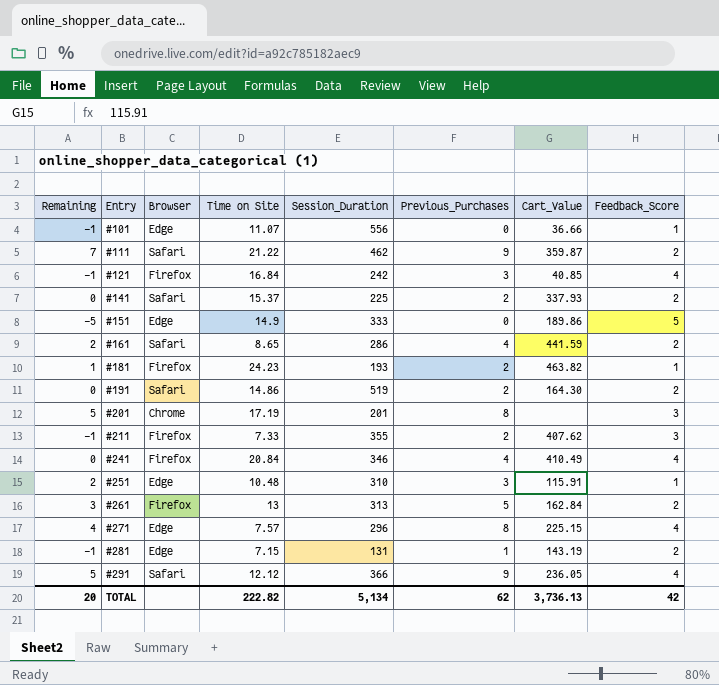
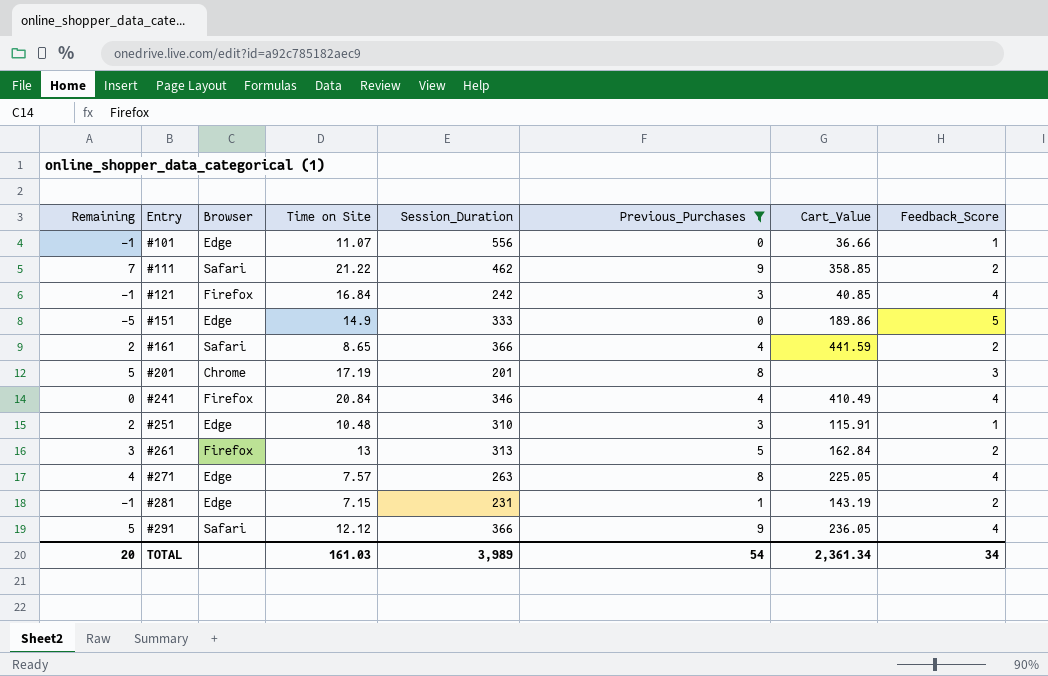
filter: none -> Previous_Purchases != 2
#111 | Cart_Value: 359.87 -> 358.85
#161 | Session_Duration: 286 -> 366
#271 | Session_Duration: 296 -> 263
#271 | Cart_Value: 225.15 -> 225.05
#281 | Session_Duration: 131 -> 231
TOTAL | Time on Site: 222.82 -> 161.03
TOTAL | Session_Duration: 5,134 -> 3,989
TOTAL | Previous_Purchases: 62 -> 54
TOTAL | Cart_Value: 3,736.13 -> 2,361.34
TOTAL | Feedback_Score: 42 -> 34

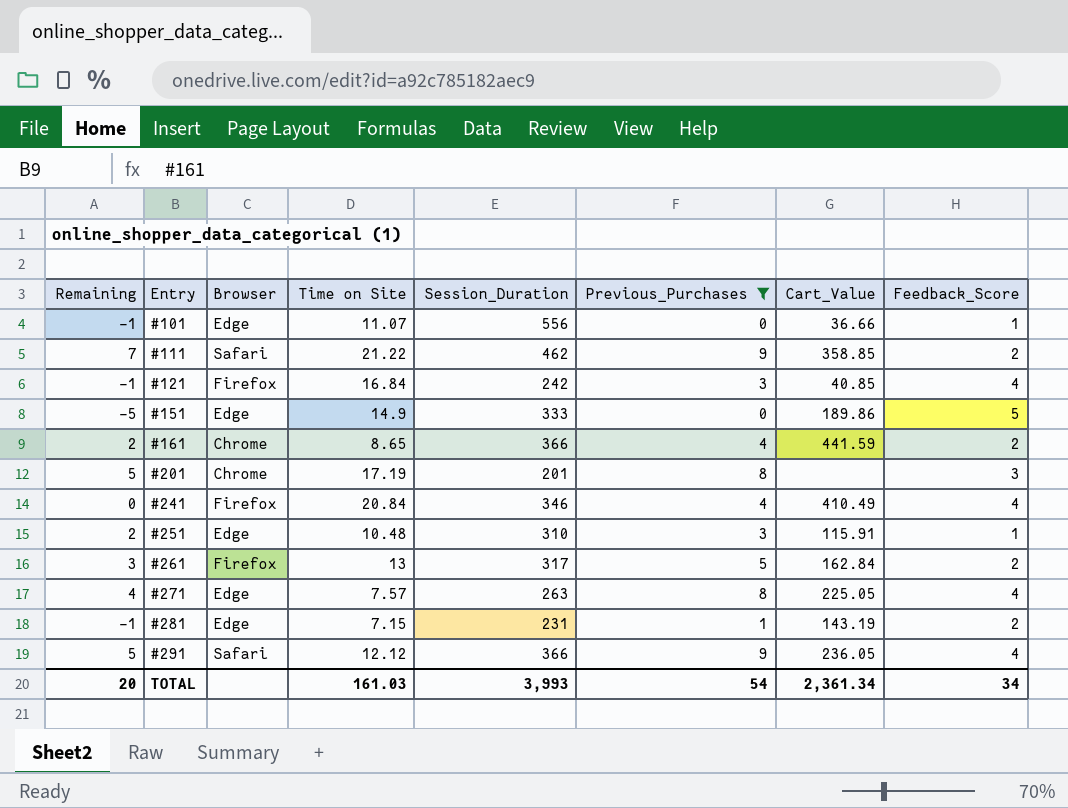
#161 | Browser: Safari -> Chrome
#261 | Session_Duration: 313 -> 317
TOTAL | Session_Duration: 3,989 -> 3,993

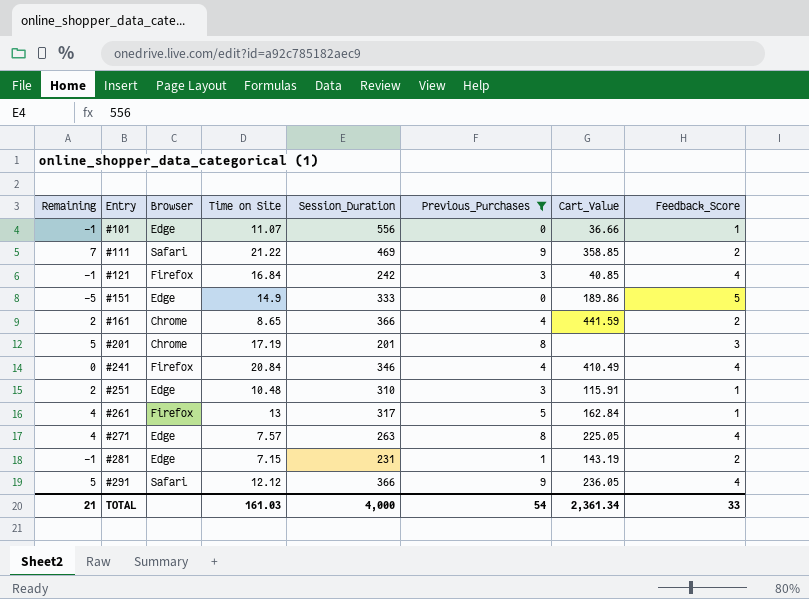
#111 | Session_Duration: 462 -> 469
#261 | Remaining: 3 -> 4
#261 | Feedback_Score: 2 -> 1
TOTAL | Remaining: 20 -> 21
TOTAL | Session_Duration: 3,993 -> 4,000
TOTAL | Feedback_Score: 34 -> 33

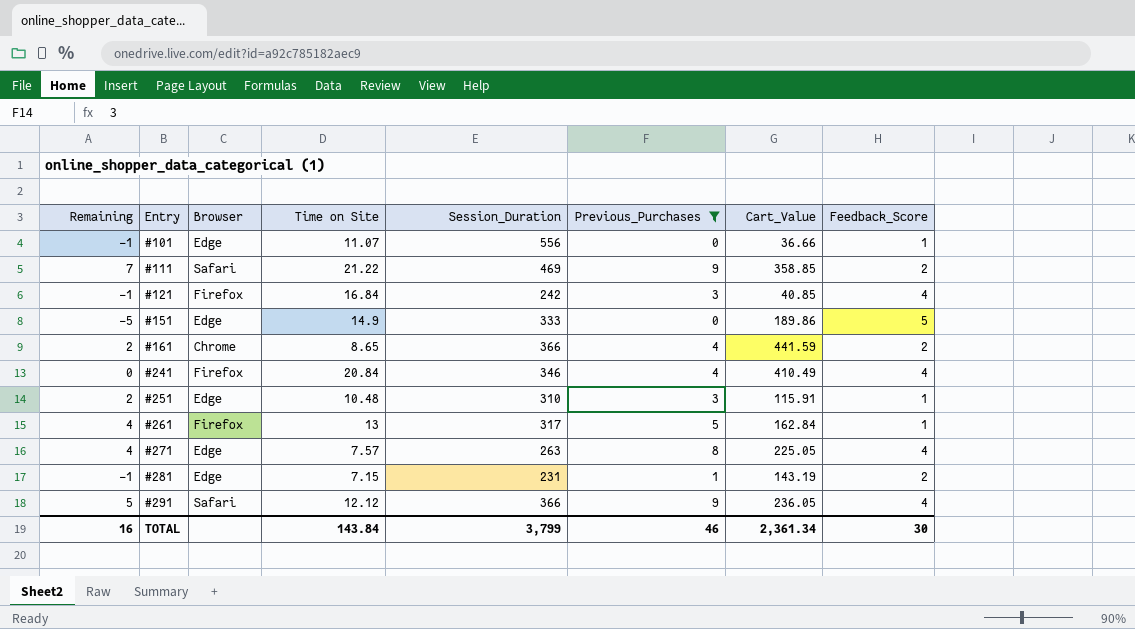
row #201: 5 | Chrome | 17.19 | 201 | 8 | none | 3 -> none
TOTAL | Remaining: 21 -> 16
TOTAL | Time on Site: 161.03 -> 143.84
TOTAL | Session_Duration: 4,000 -> 3,799
TOTAL | Previous_Purchases: 54 -> 46
TOTAL | Feedback_Score: 33 -> 30

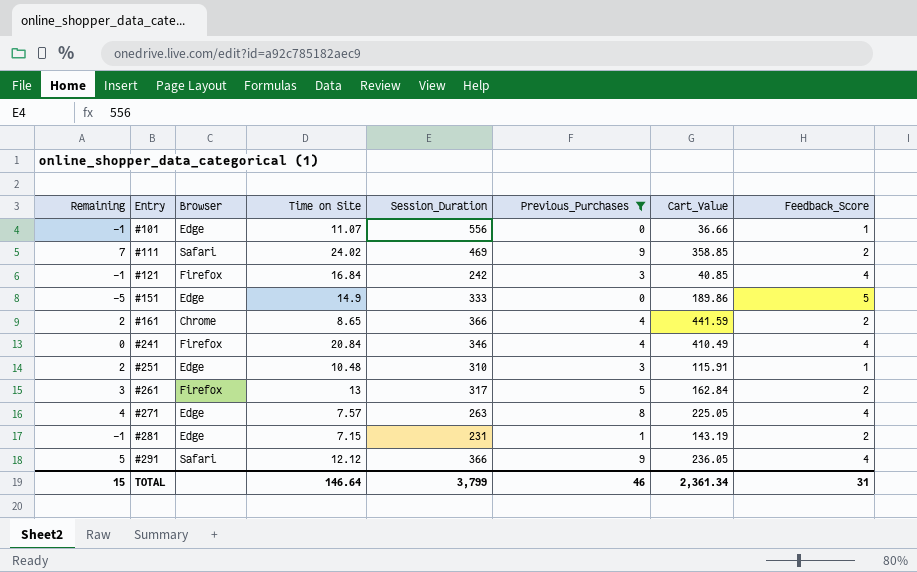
#111 | Time on Site: 21.22 -> 24.02
#261 | Remaining: 4 -> 3
#261 | Feedback_Score: 1 -> 2
TOTAL | Remaining: 16 -> 15
TOTAL | Time on Site: 143.84 -> 146.64
TOTAL | Feedback_Score: 30 -> 31

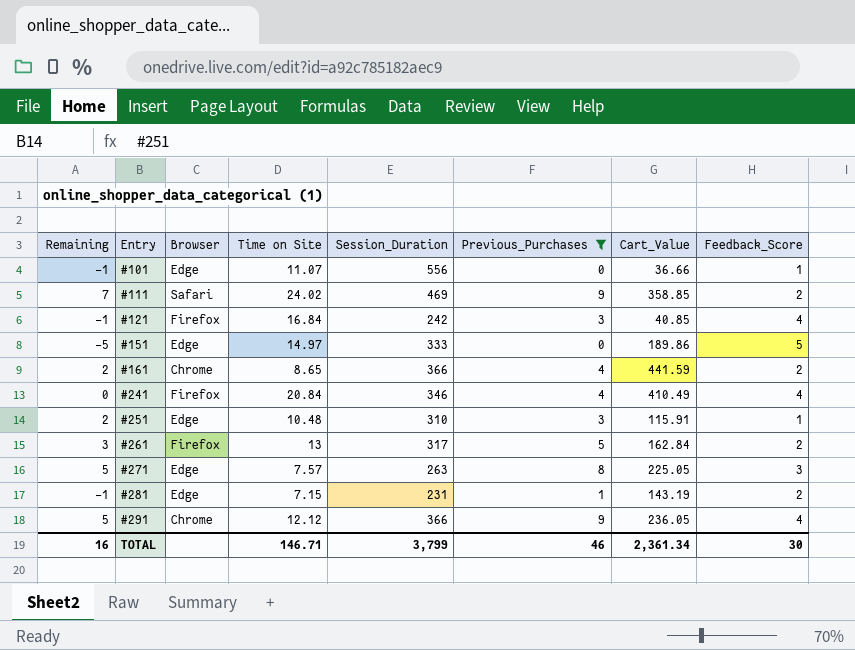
#151 | Time on Site: 14.9 -> 14.97
#271 | Remaining: 4 -> 5
#271 | Feedback_Score: 4 -> 3
#291 | Browser: Safari -> Chrome
TOTAL | Remaining: 15 -> 16
TOTAL | Time on Site: 146.64 -> 146.71
TOTAL | Feedback_Score: 31 -> 30

